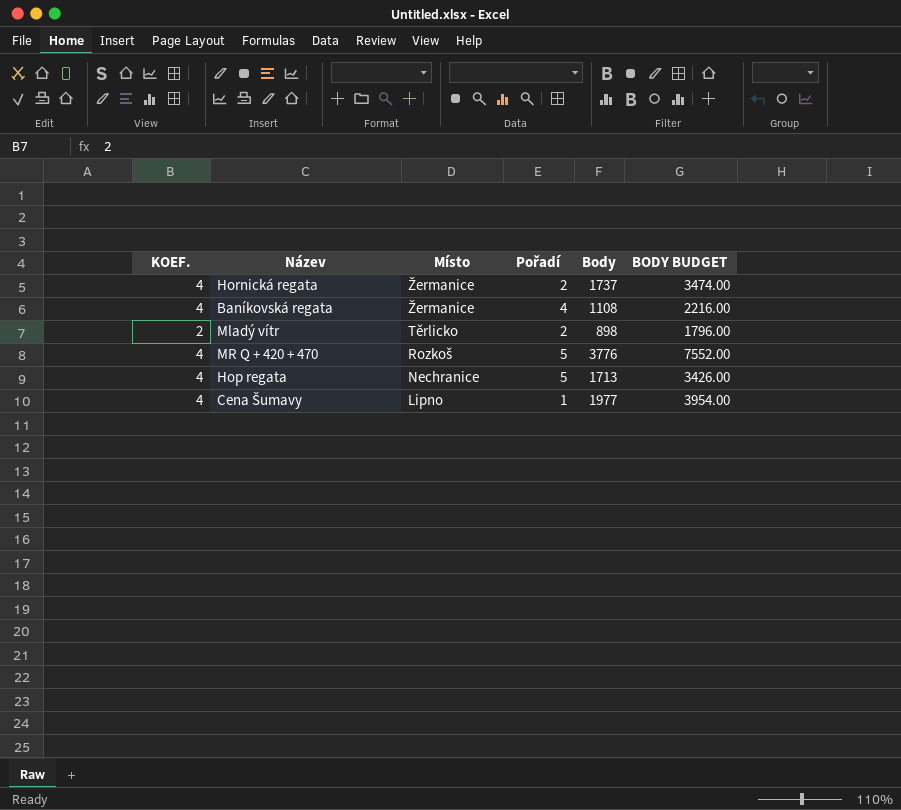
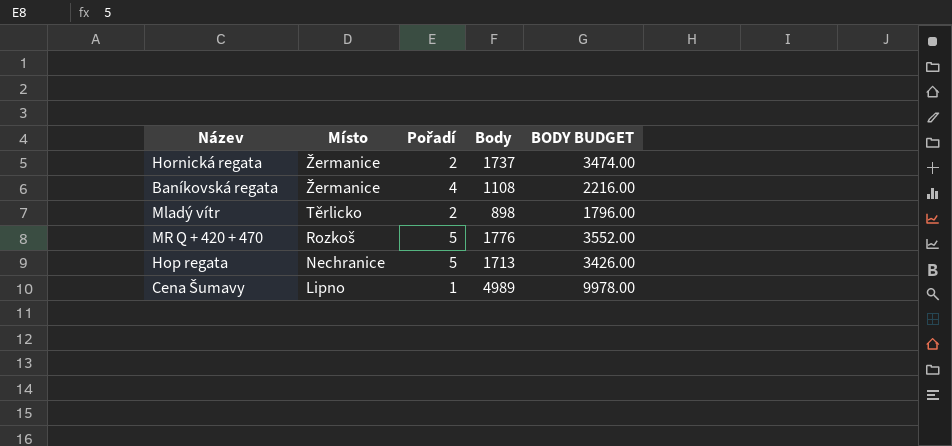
column KOEF. | position: 1 -> none
MR Q + 420 + 470 | Body: 3776 -> 1776
MR Q + 420 + 470 | BODY BUDGET: 7552.00 -> 3552.00
Cena Šumavy | Body: 1977 -> 4989
Cena Šumavy | BODY BUDGET: 3954.00 -> 9978.00

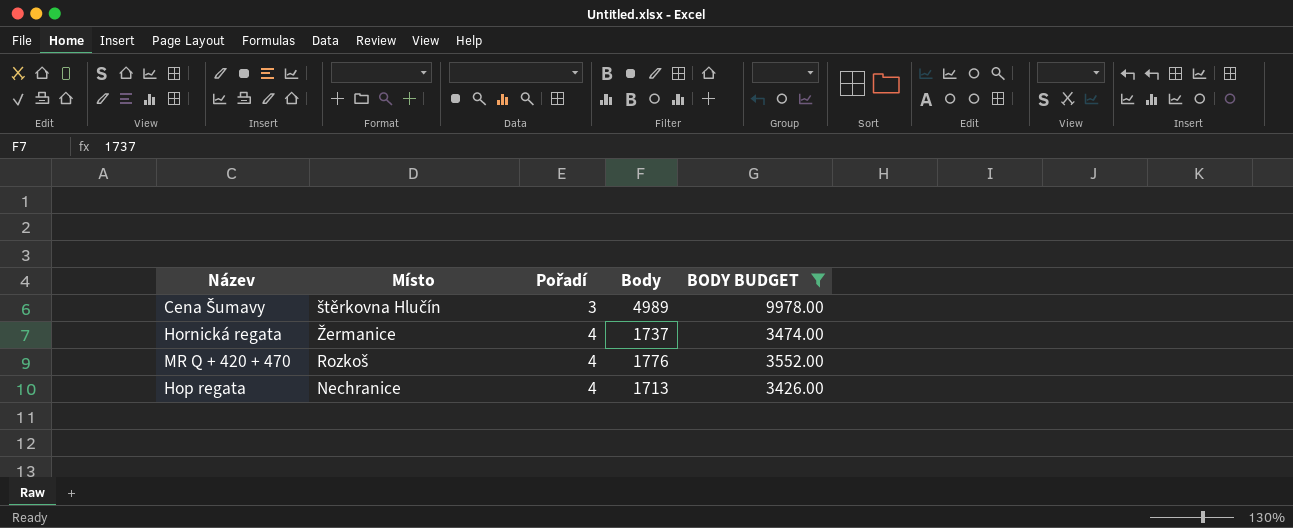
filter: none -> BODY BUDGET >= 3426.00
row order: Místo descending -> Pořadí ascending
Cena Šumavy | Místo: Lipno -> štěrkovna Hlučín
Cena Šumavy | Pořadí: 1 -> 3
Hornická regata | Pořadí: 2 -> 4
MR Q + 420 + 470 | Pořadí: 5 -> 4
Hop regata | Pořadí: 5 -> 4

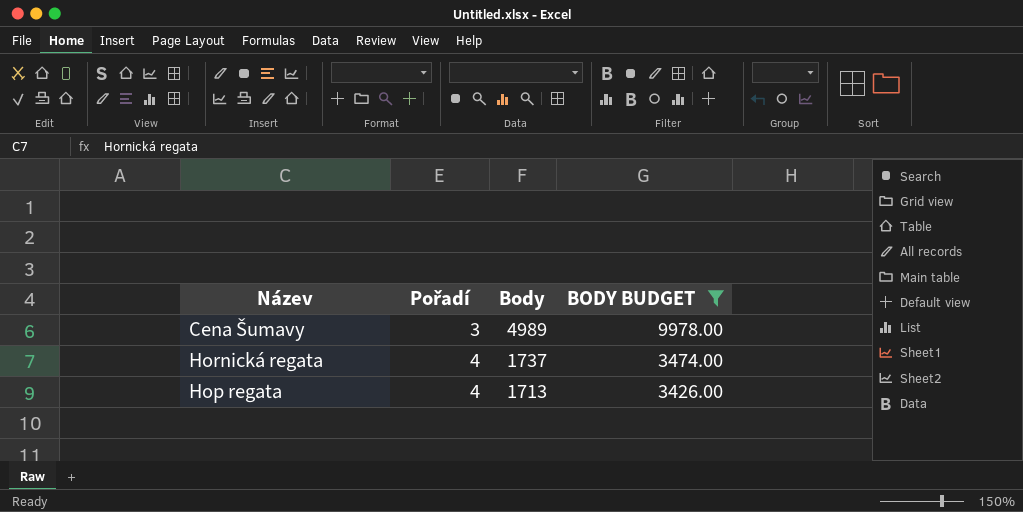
column Místo | position: 2 -> none
row MR Q + 420 + 470: Rozkoš | 4 | 1776 | 3552.00 -> none

